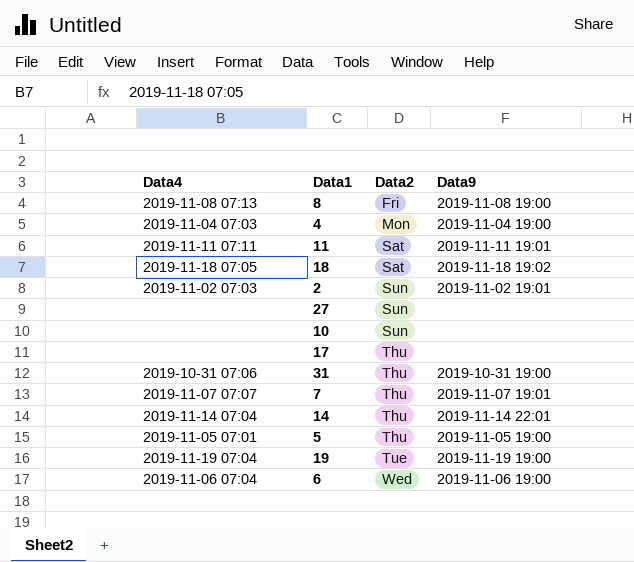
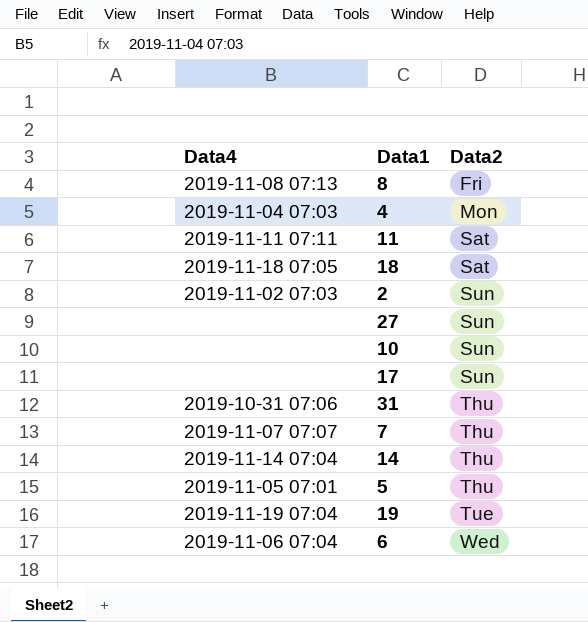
column Data9 | position: 4 -> none
17 | Data2: Thu -> Sun

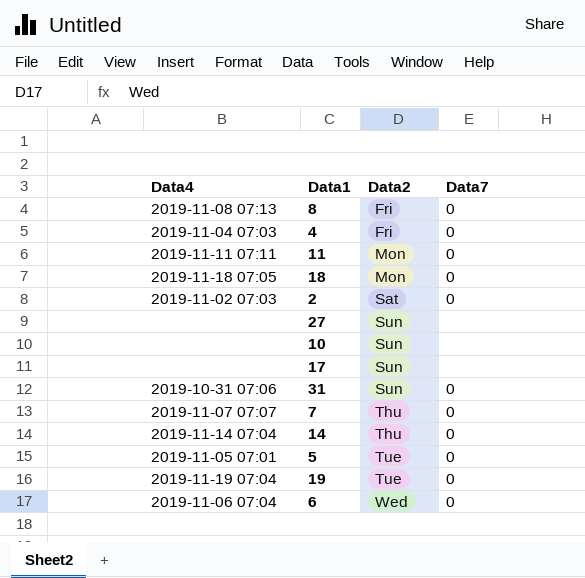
column Data7 | position: none -> 4
4 | Data2: Mon -> Fri
11 | Data2: Sat -> Mon
18 | Data2: Sat -> Mon
2 | Data2: Sun -> Sat
31 | Data2: Thu -> Sun
5 | Data2: Thu -> Tue

